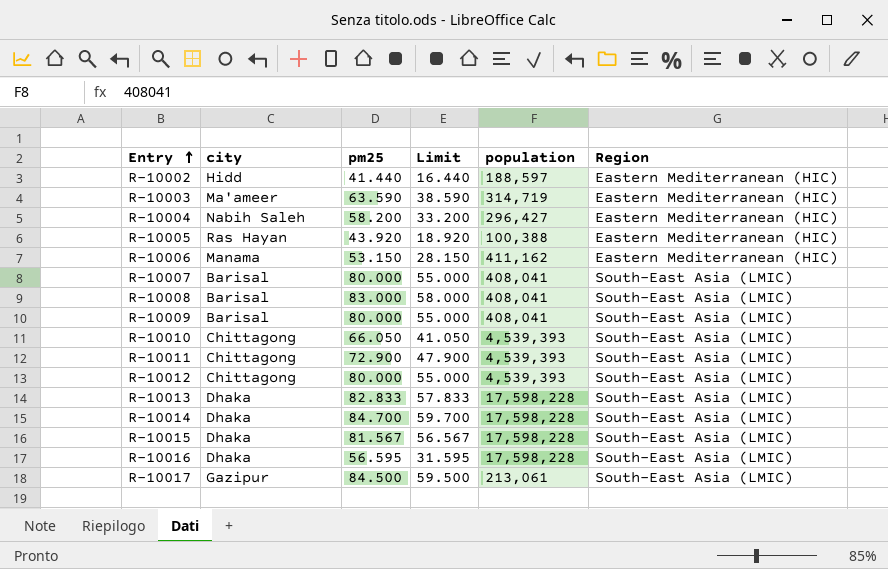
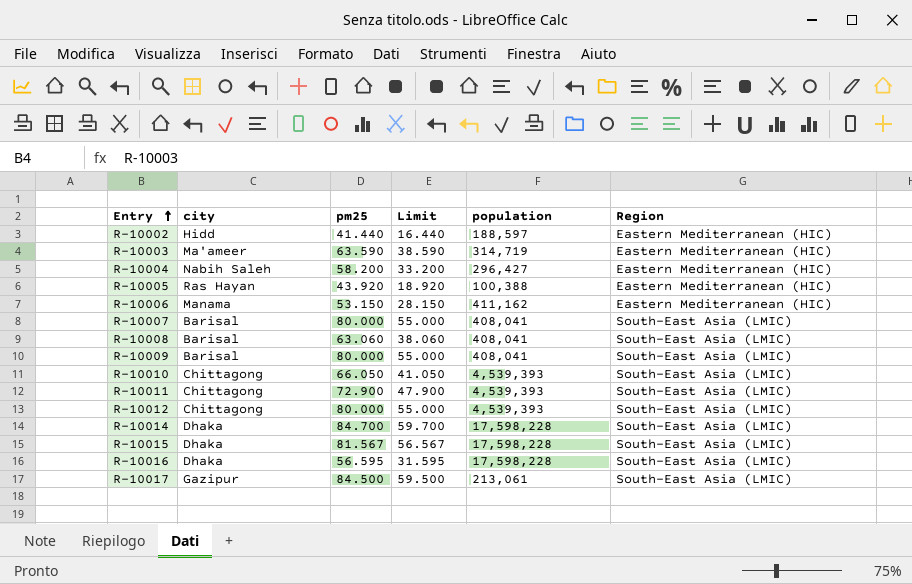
row R-10013: Dhaka | 82.833 | 57.833 | 17,598,228 | South-East Asia (LMIC) -> none
R-10008 | pm25: 83.000 -> 63.060
R-10008 | Limit: 58.000 -> 38.060

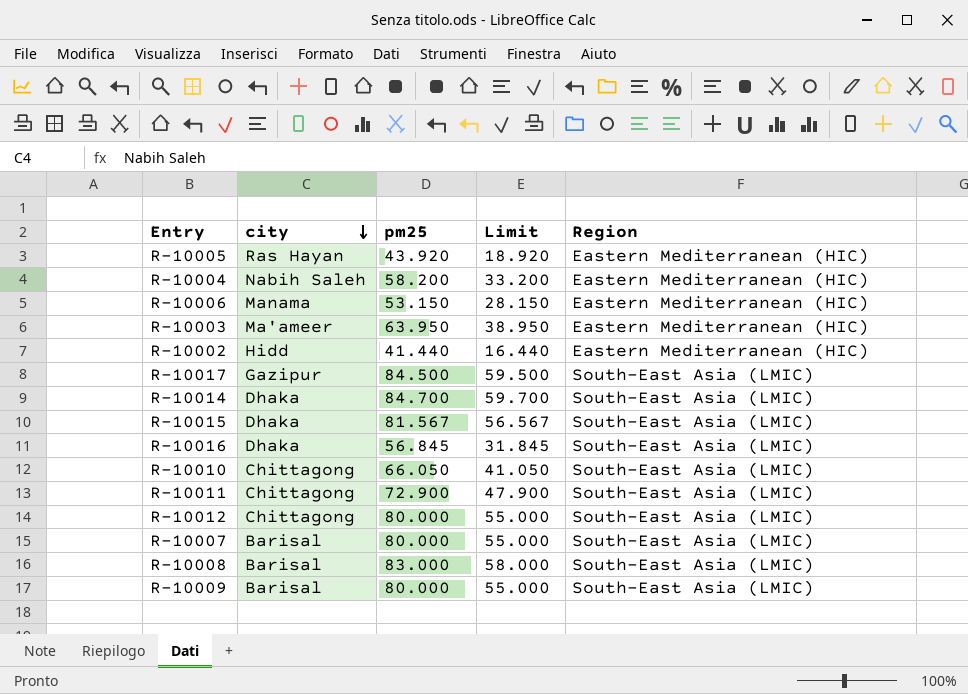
row order: Entry ascending -> city descending
column population | position: 5 -> none
R-10003 | pm25: 63.590 -> 63.950
R-10003 | Limit: 38.590 -> 38.950
R-10016 | pm25: 56.595 -> 56.845
R-10016 | Limit: 31.595 -> 31.845
R-10008 | pm25: 63.060 -> 83.000
R-10008 | Limit: 38.060 -> 58.000

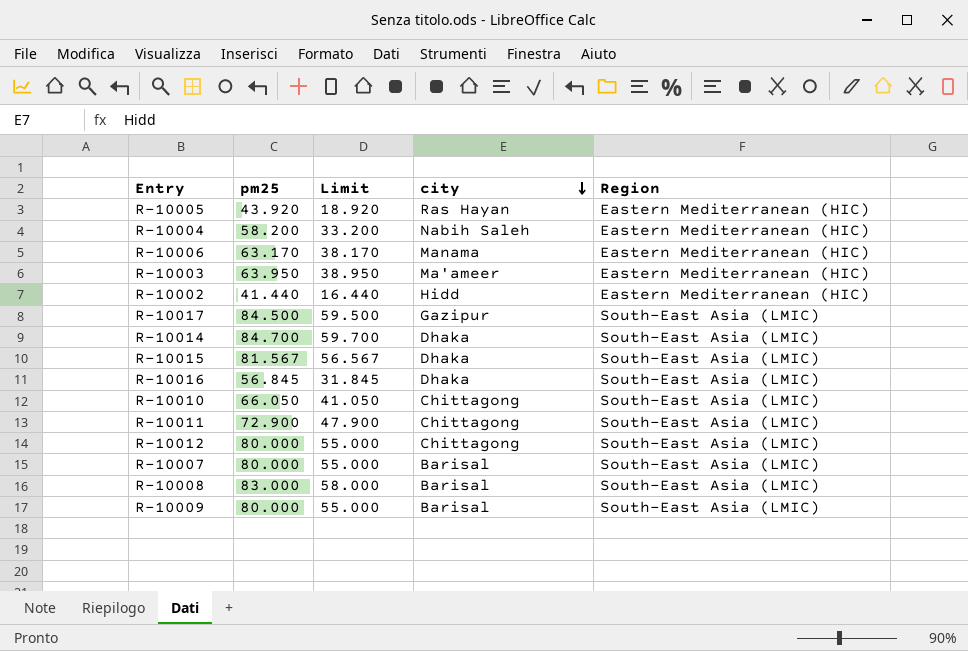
column city | position: 2 -> 4
R-10006 | pm25: 53.150 -> 63.170
R-10006 | Limit: 28.150 -> 38.170

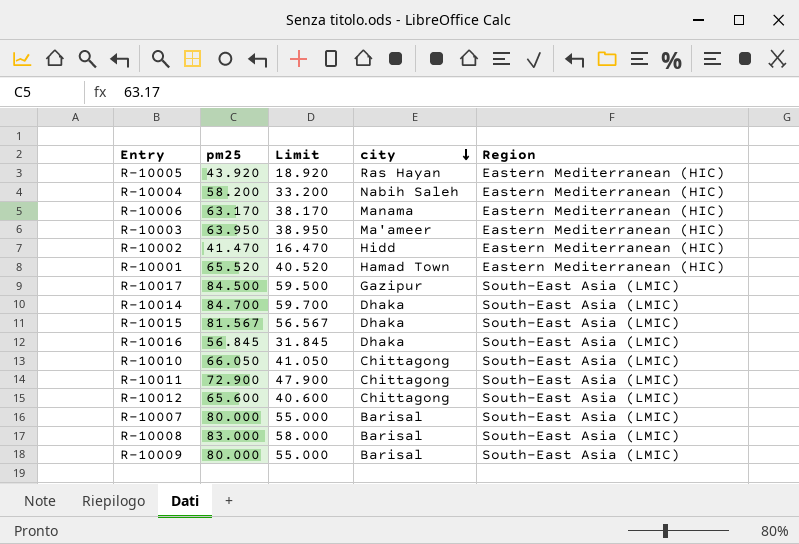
R-10002 | pm25: 41.440 -> 41.470
R-10002 | Limit: 16.440 -> 16.470
row R-10001: none -> 65.520 | 40.520 | Hamad Town | Eastern Mediterranean (HIC)
R-10012 | pm25: 80.000 -> 65.600
R-10012 | Limit: 55.000 -> 40.600

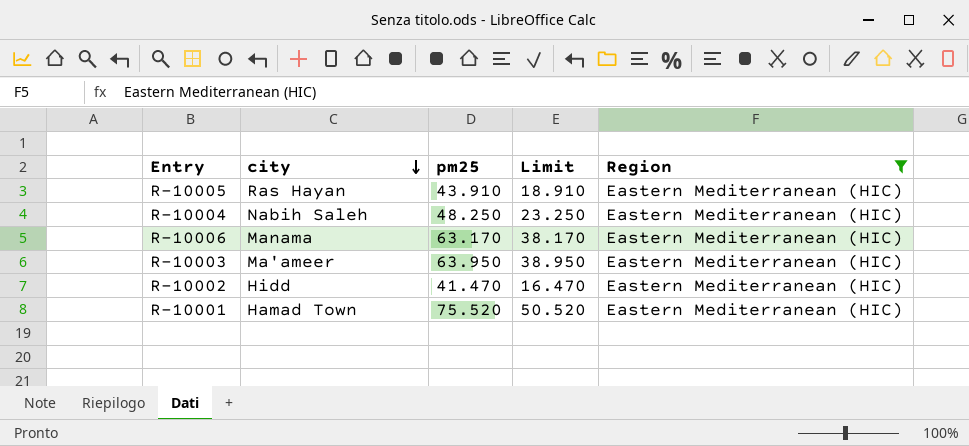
filter: none -> Region = Eastern Mediterranean (HIC)
column city | position: 4 -> 2
R-10005 | pm25: 43.920 -> 43.910
R-10005 | Limit: 18.920 -> 18.910
R-10004 | pm25: 58.200 -> 48.250
R-10004 | Limit: 33.200 -> 23.250
R-10001 | pm25: 65.520 -> 75.520
R-10001 | Limit: 40.520 -> 50.520

